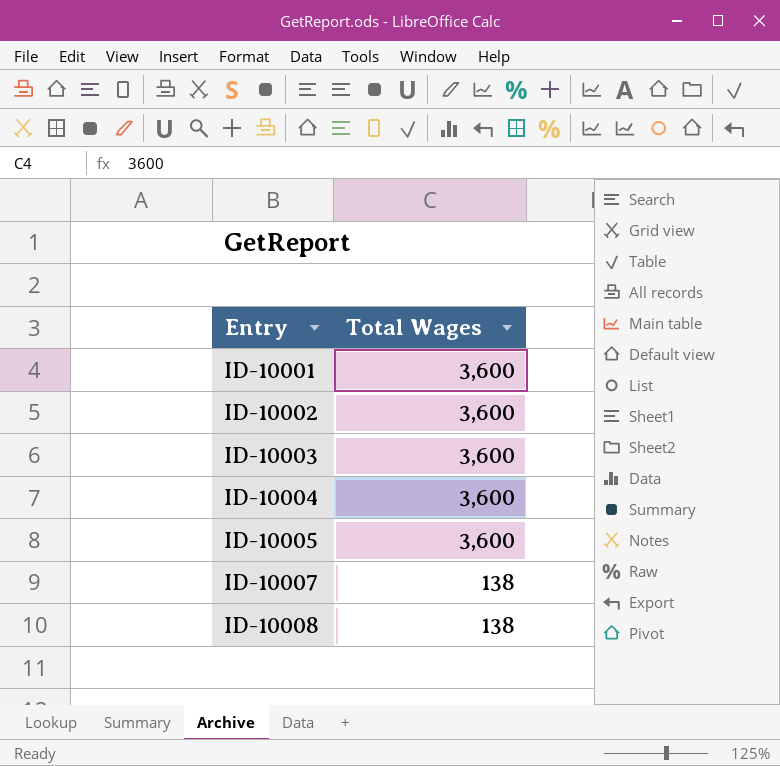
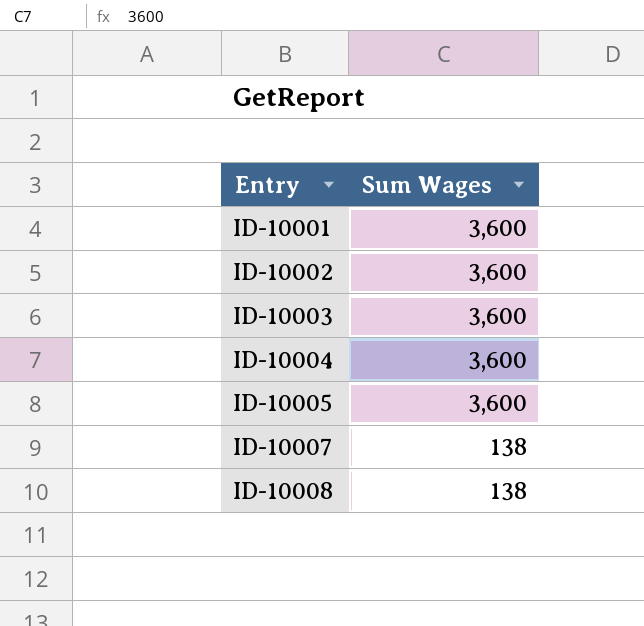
column name: Total Wages -> Sum Wages

